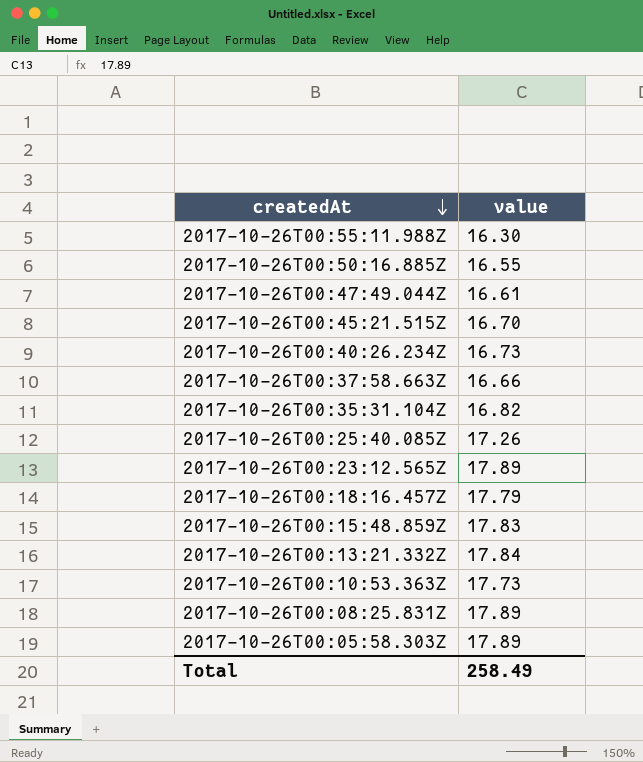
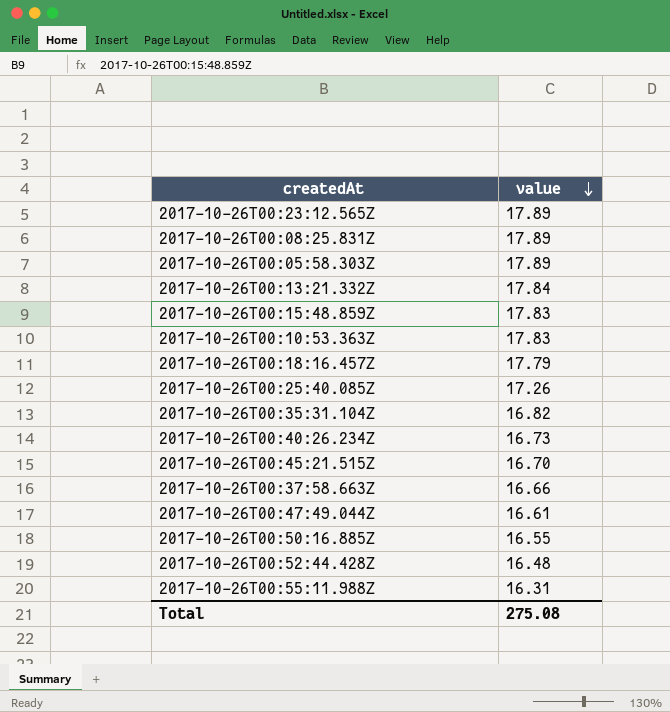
row order: createdAt descending -> value descending
2017-10-26T00:10:53.363Z | value: 17.73 -> 17.83
row 2017-10-26T00:52:44.428Z: none -> 16.48
2017-10-26T00:55:11.988Z | value: 16.30 -> 16.31
Total | value: 258.49 -> 275.08

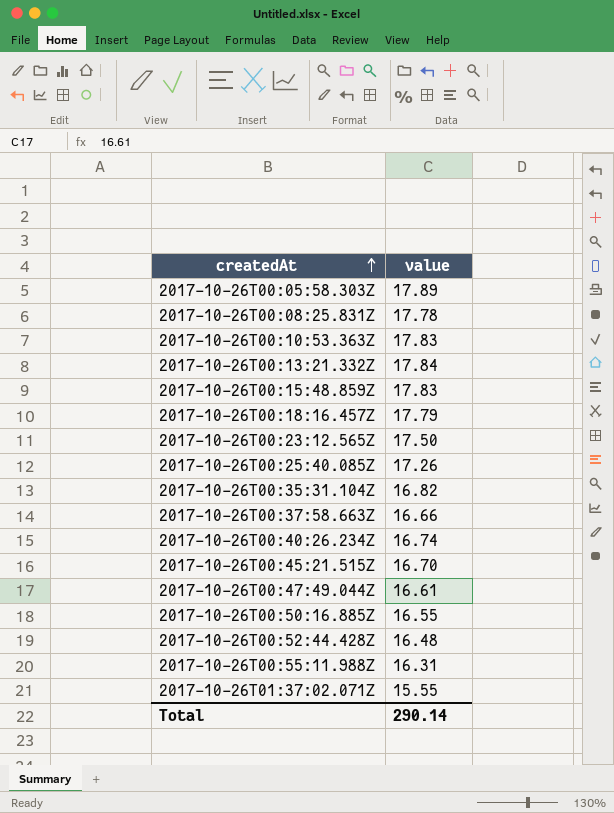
row order: value descending -> createdAt ascending
2017-10-26T00:08:25.831Z | value: 17.89 -> 17.78
2017-10-26T00:23:12.565Z | value: 17.89 -> 17.50
2017-10-26T00:40:26.234Z | value: 16.73 -> 16.74
row 2017-10-26T01:37:02.071Z: none -> 15.55
Total | value: 275.08 -> 290.14

